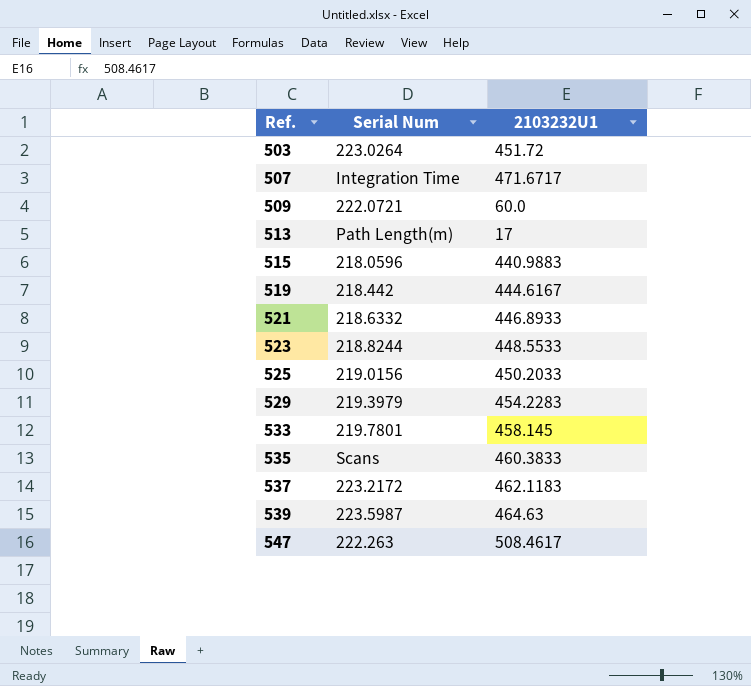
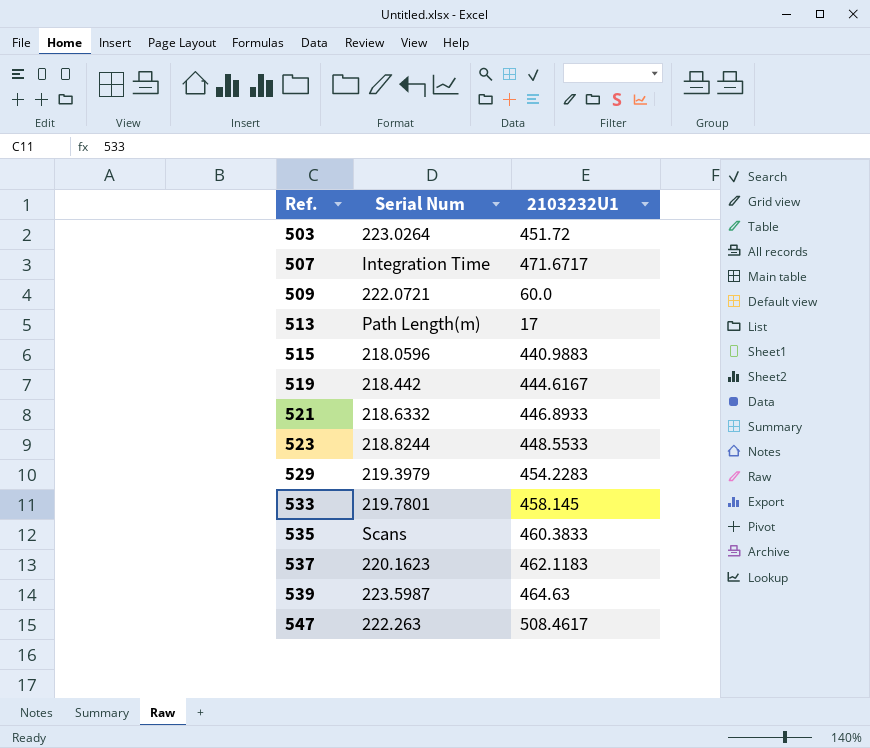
row 525: 219.0156 | 450.2033 -> none
537 | Serial Num: 223.2172 -> 220.1623

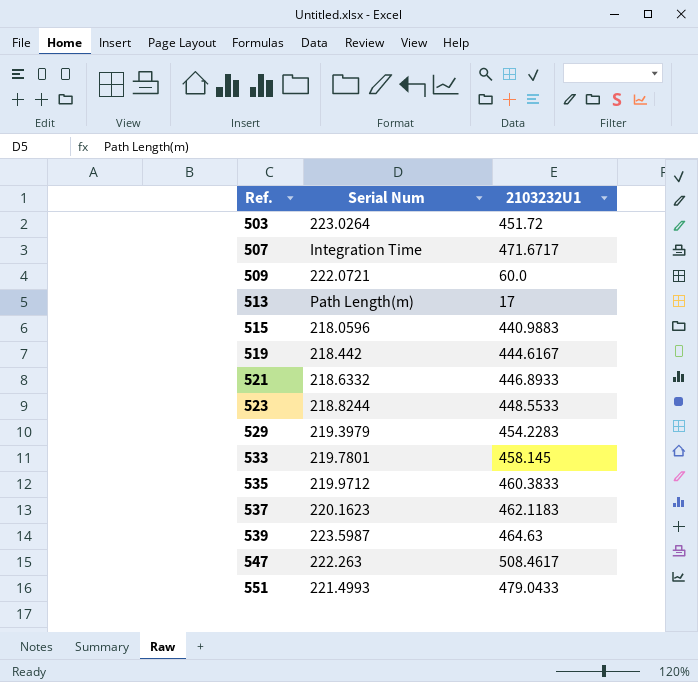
535 | Serial Num: Scans -> 219.9712
row 551: none -> 221.4993 | 479.0433

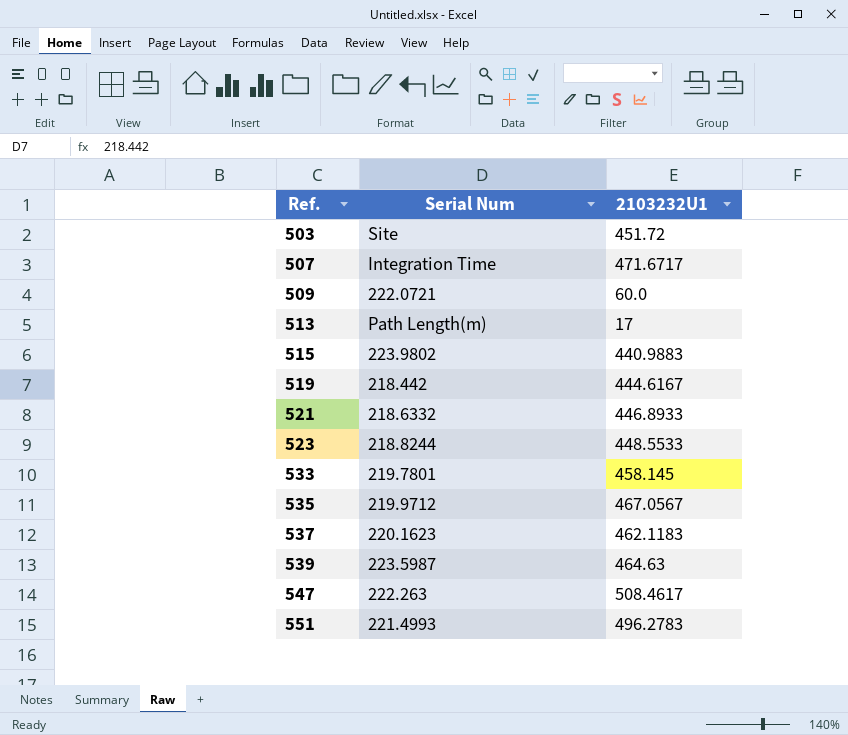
row 529: 219.3979 | 454.2283 -> none
503 | Serial Num: 223.0264 -> Site
515 | Serial Num: 218.0596 -> 223.9802
535 | 2103232U1: 460.3833 -> 467.0567
551 | 2103232U1: 479.0433 -> 496.2783

